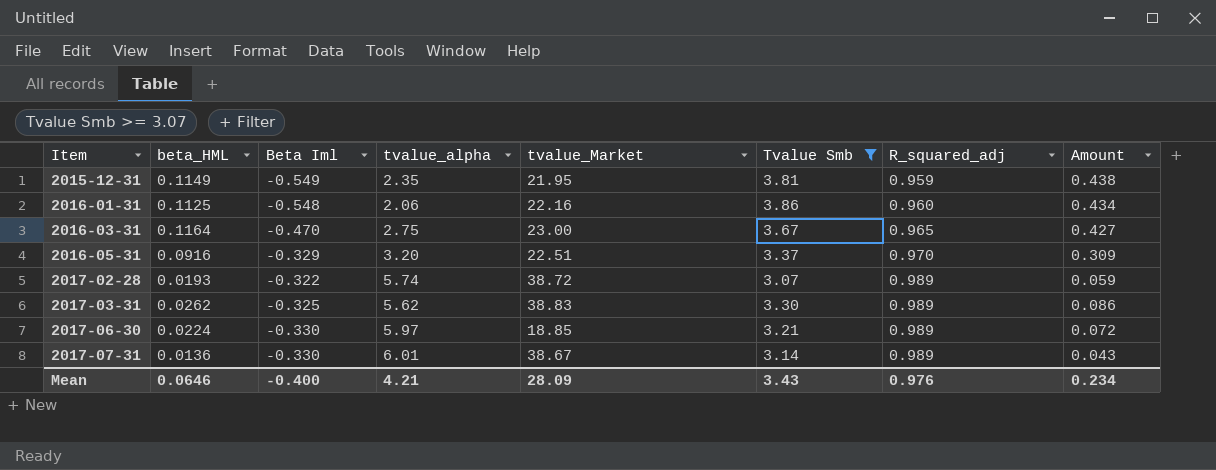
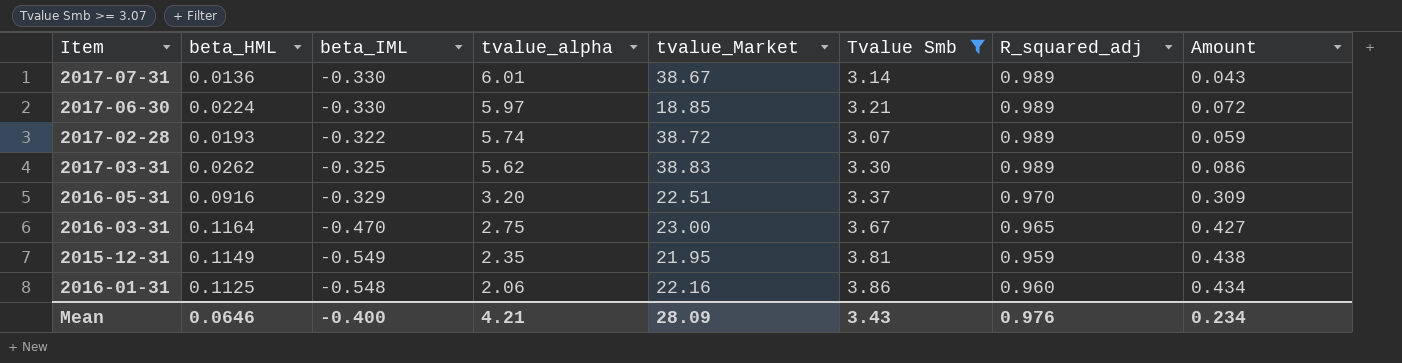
row order: Item ascending -> tvalue_alpha descending
column name: Beta Iml -> beta_IML

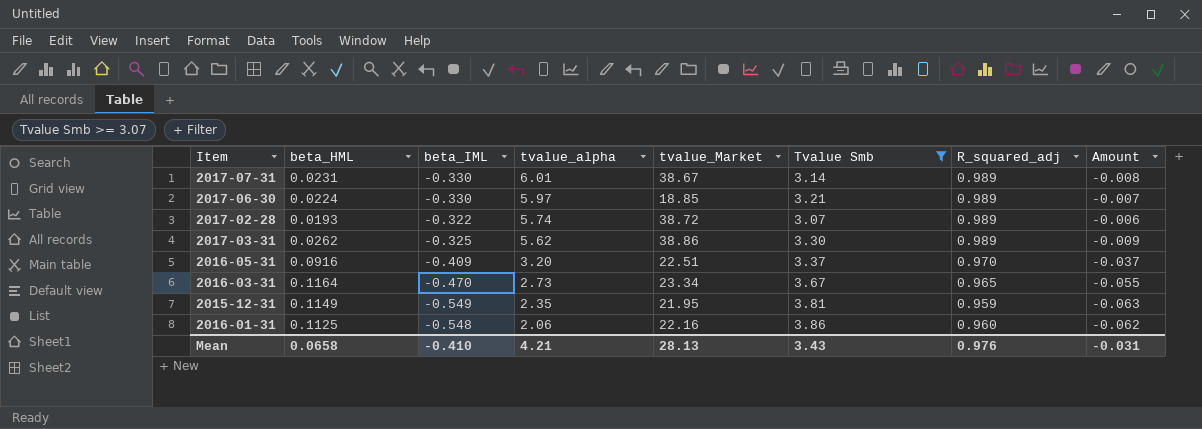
column Amount | formula: [beta_HML] * [Tvalue Smb] -> [beta_HML] * [beta_IML]
2017-07-31 | beta_HML: 0.0136 -> 0.0231
2017-03-31 | tvalue_Market: 38.83 -> 38.86
2016-05-31 | beta_IML: -0.329 -> -0.409
2016-03-31 | tvalue_alpha: 2.75 -> 2.73
2016-03-31 | tvalue_Market: 23.00 -> 23.34
Mean | beta_HML: 0.0646 -> 0.0658
Mean | beta_IML: -0.400 -> -0.410
Mean | tvalue_Market: 28.09 -> 28.13
Mean | Amount: 0.234 -> -0.031

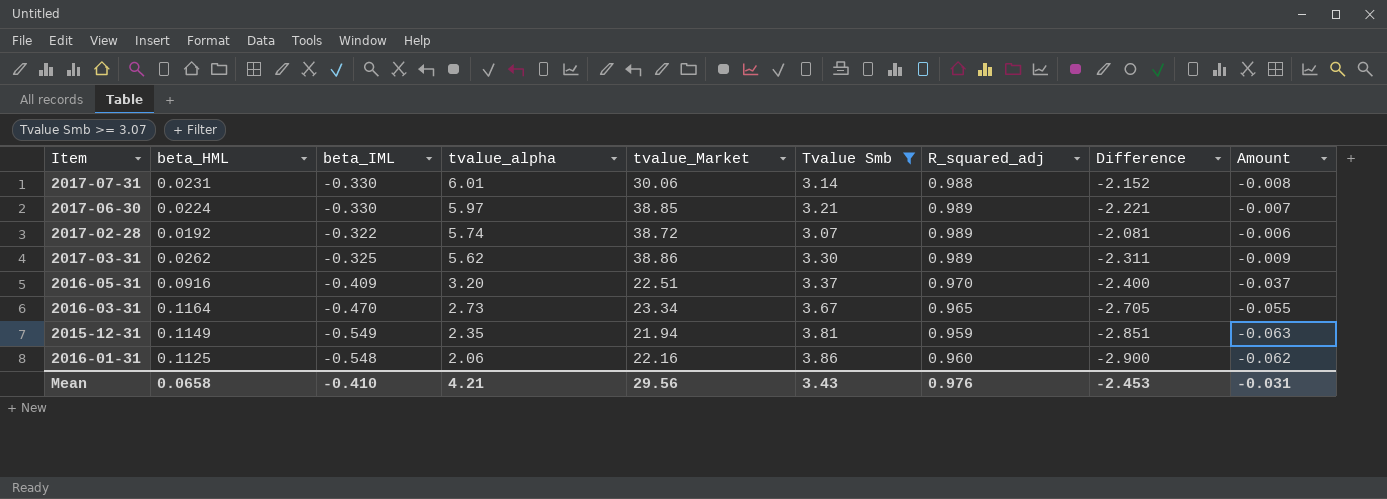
column Difference | formula: none -> [R_squared_adj] - [Tvalue Smb]
2017-07-31 | tvalue_Market: 38.67 -> 30.06
2017-07-31 | R_squared_adj: 0.989 -> 0.988
2017-06-30 | tvalue_Market: 18.85 -> 38.85
2017-02-28 | beta_HML: 0.0193 -> 0.0192
2015-12-31 | tvalue_Market: 21.95 -> 21.94
Mean | tvalue_Market: 28.13 -> 29.56

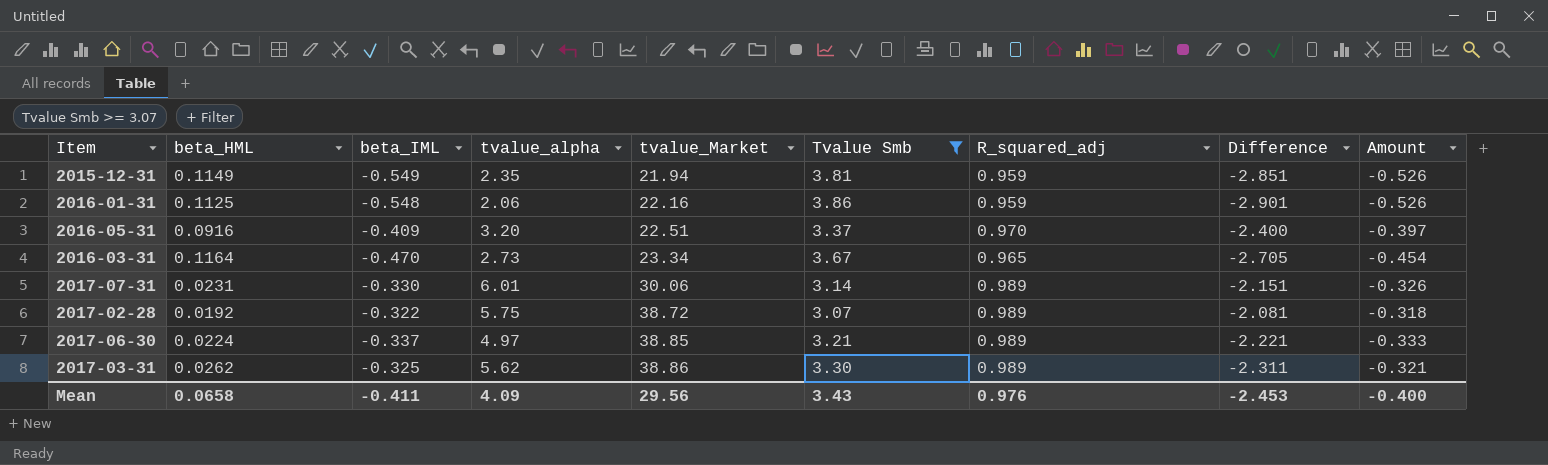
row order: tvalue_alpha descending -> tvalue_Market ascending
column Amount | formula: [beta_HML] * [beta_IML] -> [beta_IML] * [R_squared_adj]
2016-01-31 | R_squared_adj: 0.960 -> 0.959
2016-01-31 | Difference: -2.900 -> -2.901
2017-07-31 | R_squared_adj: 0.988 -> 0.989
2017-07-31 | Difference: -2.152 -> -2.151
2017-02-28 | tvalue_alpha: 5.74 -> 5.75
2017-06-30 | beta_IML: -0.330 -> -0.337
2017-06-30 | tvalue_alpha: 5.97 -> 4.97
Mean | beta_IML: -0.410 -> -0.411
Mean | tvalue_alpha: 4.21 -> 4.09
Mean | Amount: -0.031 -> -0.400

